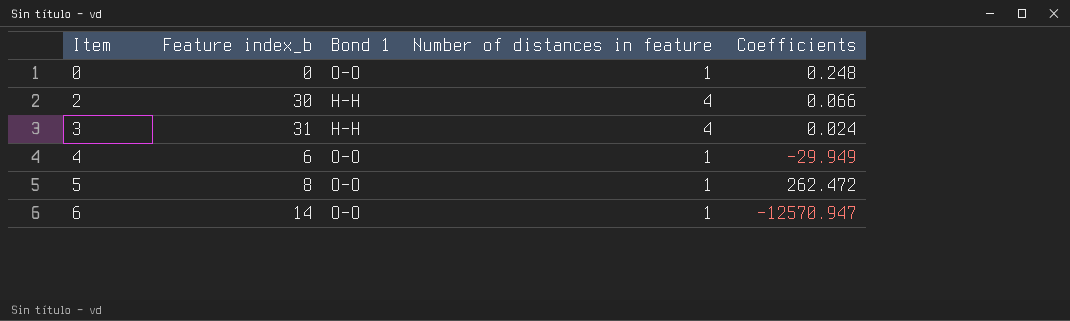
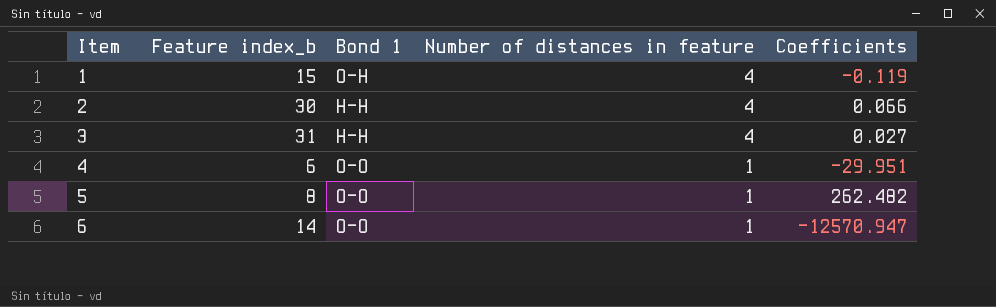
row 0: 0 | O-O | 1 | 0.248 -> none
row 1: none -> 15 | O-H | 4 | -0.119
3 | Coefficients: 0.024 -> 0.027
4 | Coefficients: -29.949 -> -29.951
5 | Coefficients: 262.472 -> 262.482

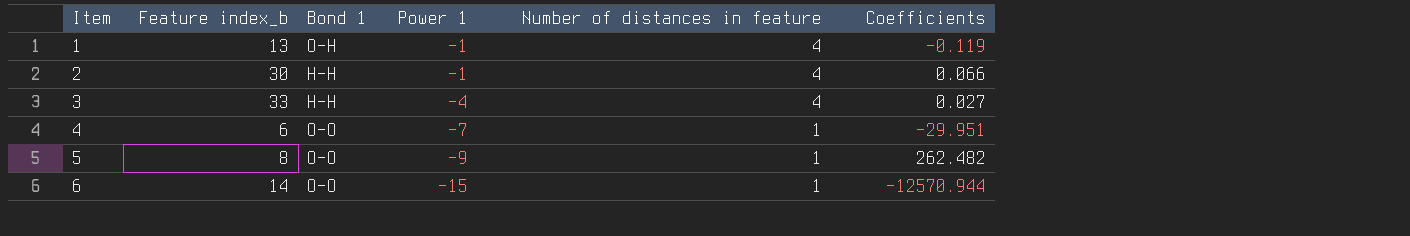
column Power 1 | position: none -> 4
1 | Feature index_b: 15 -> 13
3 | Feature index_b: 31 -> 33
6 | Coefficients: -12570.947 -> -12570.944

